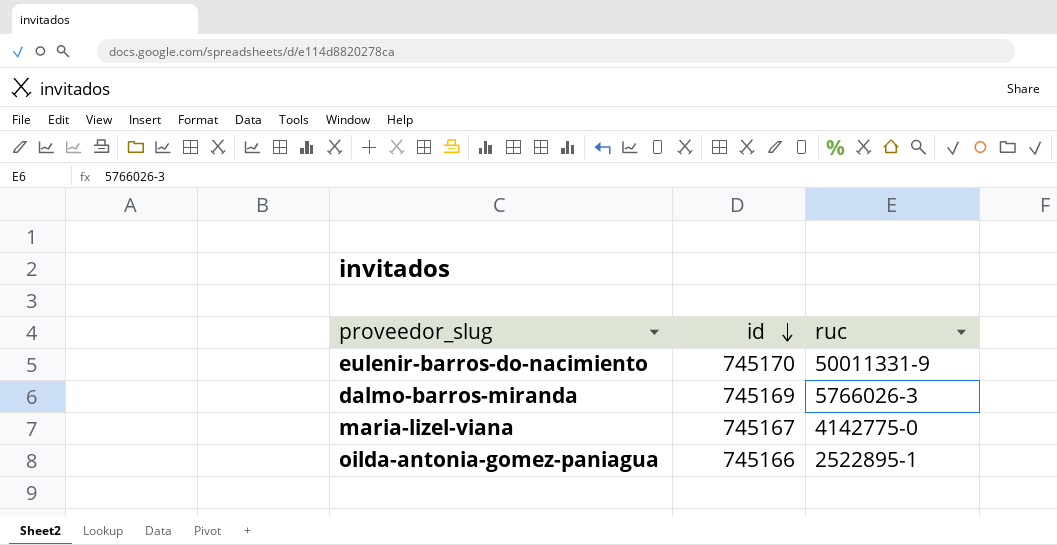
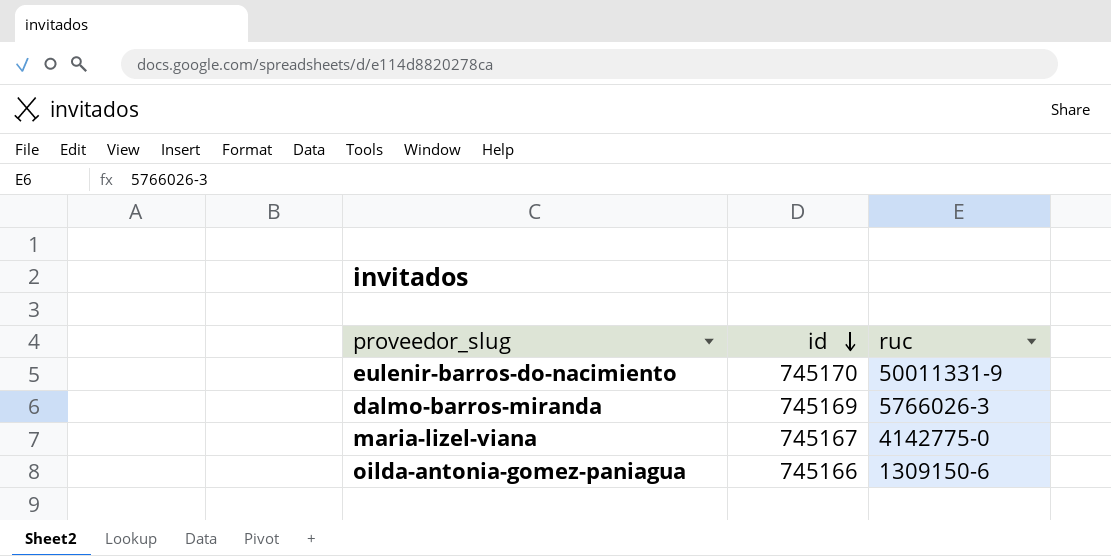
oilda-antonia-gomez-paniagua | ruc: 2522895-1 -> 1309150-6

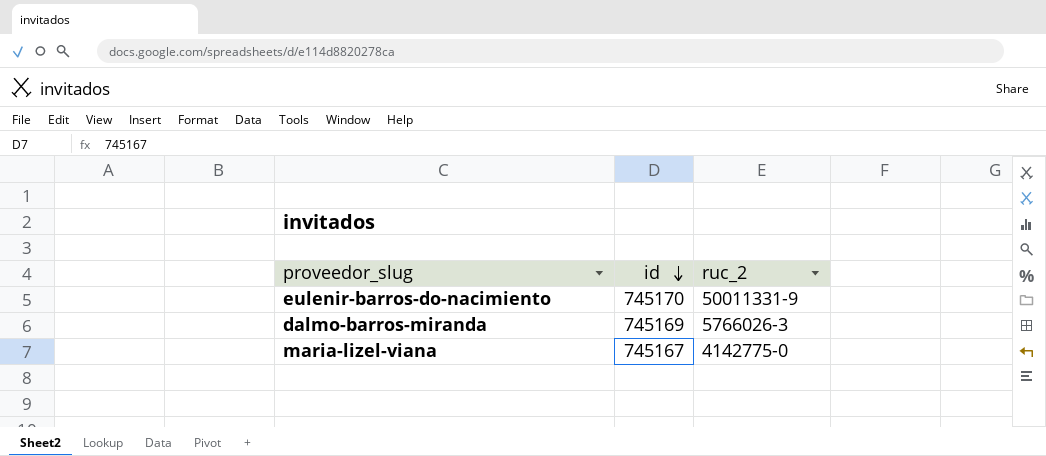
column name: ruc -> ruc_2
row oilda-antonia-gomez-paniagua: 745166 | 1309150-6 -> none

